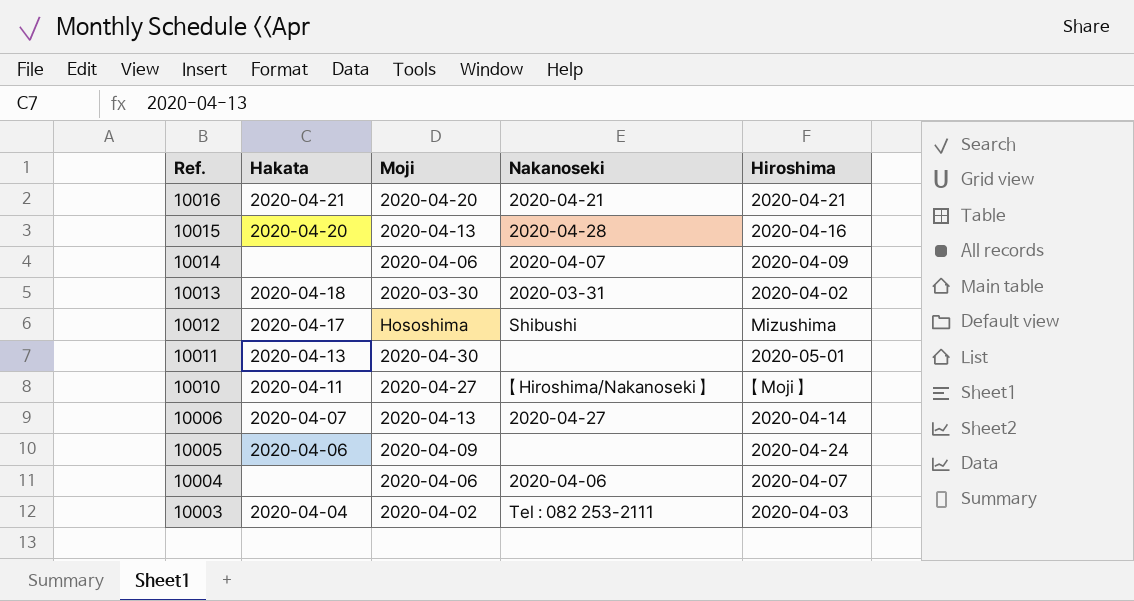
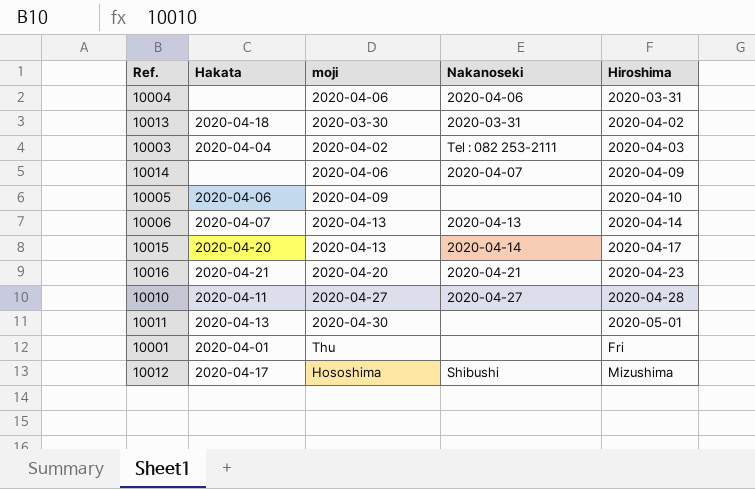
row order: Ref. descending -> Hiroshima ascending
column name: Moji -> moji
10004 | Hiroshima: 2020-04-07 -> 2020-03-31
10005 | Hiroshima: 2020-04-24 -> 2020-04-10
10006 | Nakanoseki: 2020-04-27 -> 2020-04-13
10015 | Nakanoseki: 2020-04-28 -> 2020-04-14
10015 | Hiroshima: 2020-04-16 -> 2020-04-17
10016 | Hiroshima: 2020-04-21 -> 2020-04-23
10010 | Nakanoseki: 【 Hiroshima/Nakanoseki 】 -> 2020-04-27
10010 | Hiroshima: 【 Moji 】 -> 2020-04-28
row 10001: none -> 2020-04-01 | Thu | none | Fri

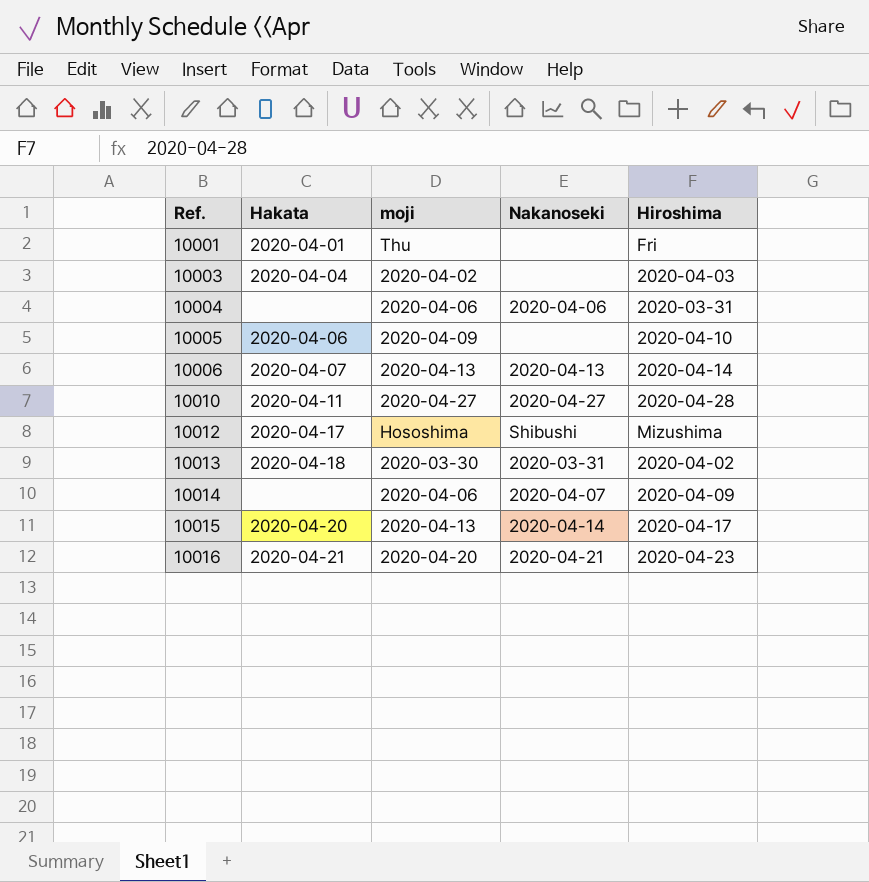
row order: Hiroshima ascending -> Ref. ascending
row 10011: 2020-04-13 | 2020-04-30 | none | 2020-05-01 -> none
10003 | Nakanoseki: Tel : 082 253-2111 -> none

